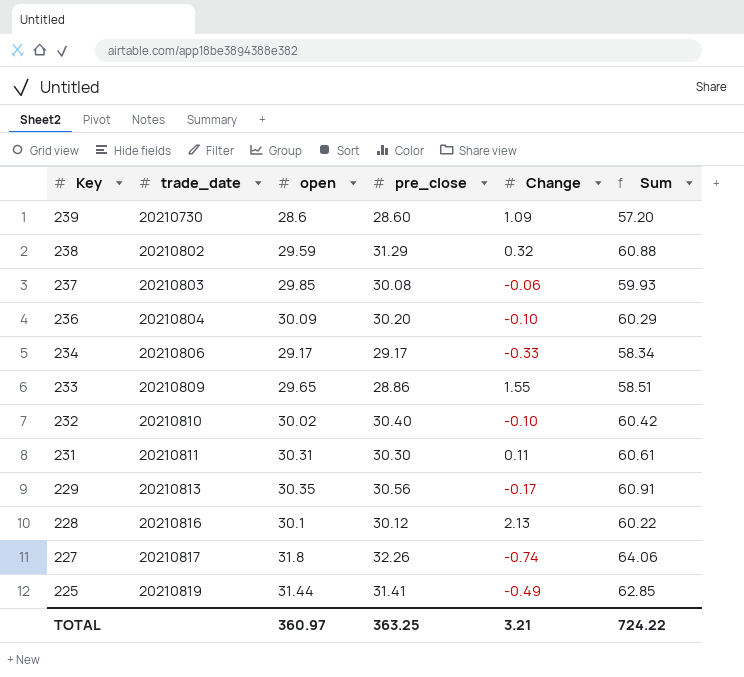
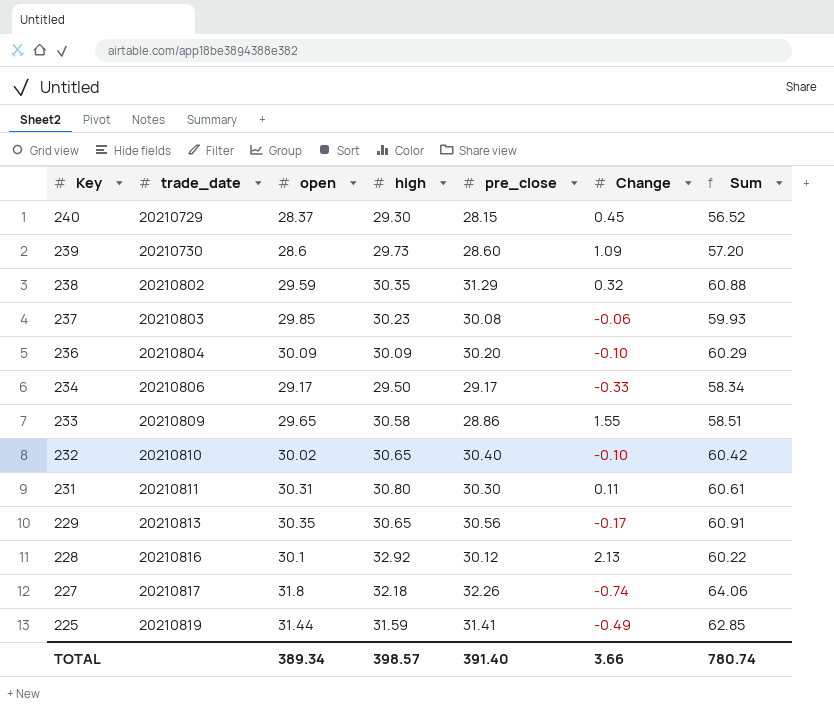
column high | position: none -> 4
row 240: none -> 20210729 | 28.37 | 29.30 | 28.15 | 0.45 | 56.52
TOTAL | open: 360.97 -> 389.34
TOTAL | pre_close: 363.25 -> 391.40
TOTAL | Change: 3.21 -> 3.66
TOTAL | Sum: 724.22 -> 780.74

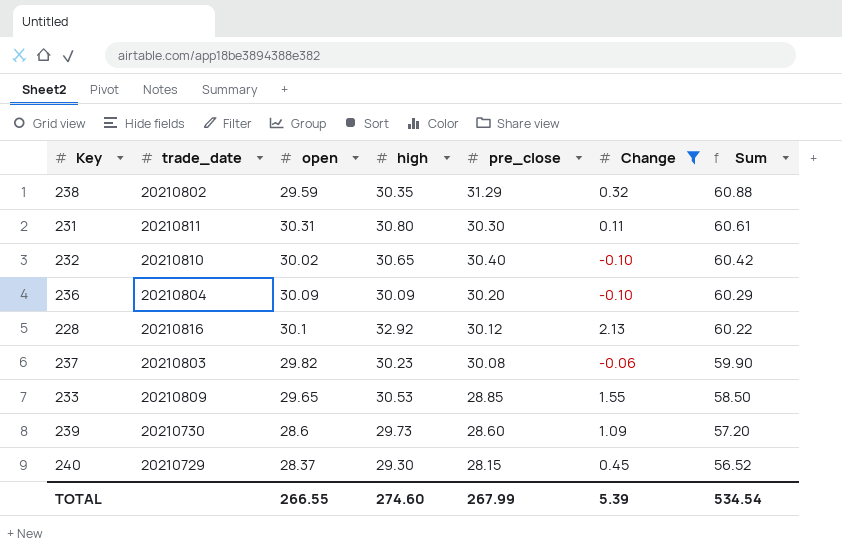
filter: none -> Change >= -0.10
row order: Key descending -> Sum descending
237 | open: 29.85 -> 29.82
237 | Sum: 59.93 -> 59.90
233 | high: 30.58 -> 30.53
233 | pre_close: 28.86 -> 28.85
233 | Sum: 58.51 -> 58.50
TOTAL | open: 389.34 -> 266.55
TOTAL | high: 398.57 -> 274.60
TOTAL | pre_close: 391.40 -> 267.99
TOTAL | Change: 3.66 -> 5.39
TOTAL | Sum: 780.74 -> 534.54

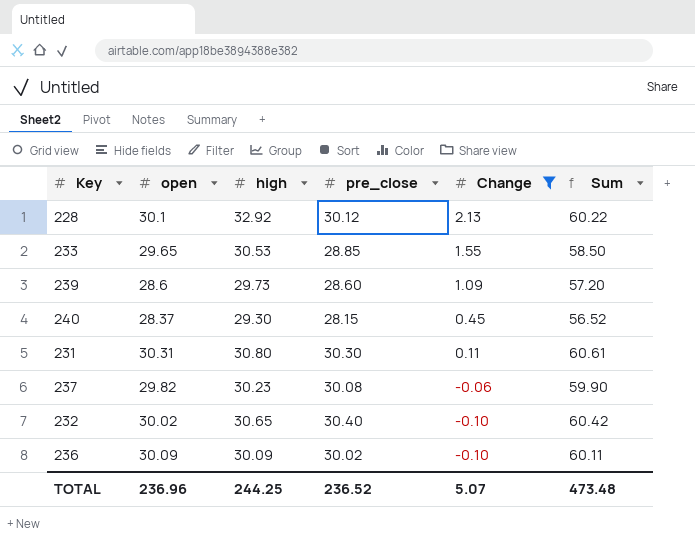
row order: Sum descending -> Change descending
column trade_date | position: 2 -> none
row 238: 20210802 | 29.59 | 30.35 | 31.29 | 0.32 | 60.88 -> none
236 | pre_close: 30.20 -> 30.02
236 | Sum: 60.29 -> 60.11
TOTAL | open: 266.55 -> 236.96
TOTAL | high: 274.60 -> 244.25
TOTAL | pre_close: 267.99 -> 236.52
TOTAL | Change: 5.39 -> 5.07
TOTAL | Sum: 534.54 -> 473.48

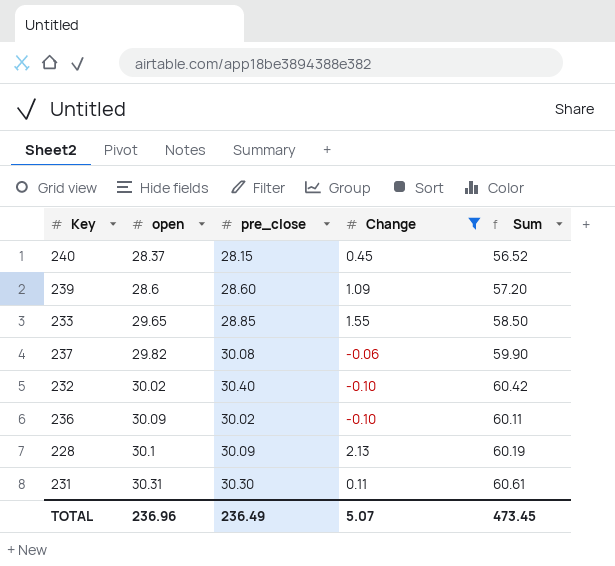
row order: Change descending -> open ascending
column high | position: 3 -> none
228 | pre_close: 30.12 -> 30.09
228 | Sum: 60.22 -> 60.19
TOTAL | pre_close: 236.52 -> 236.49
TOTAL | Sum: 473.48 -> 473.45

